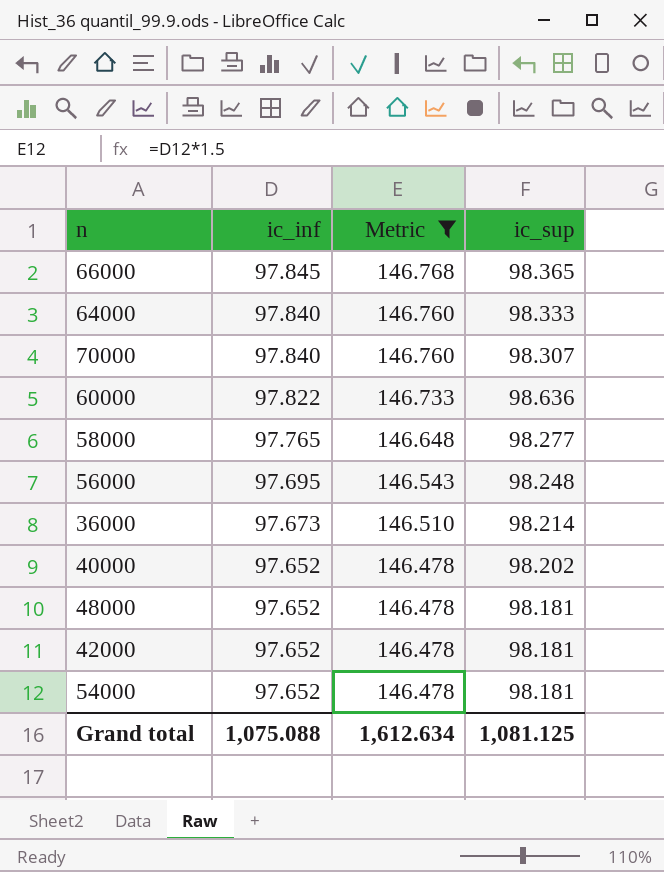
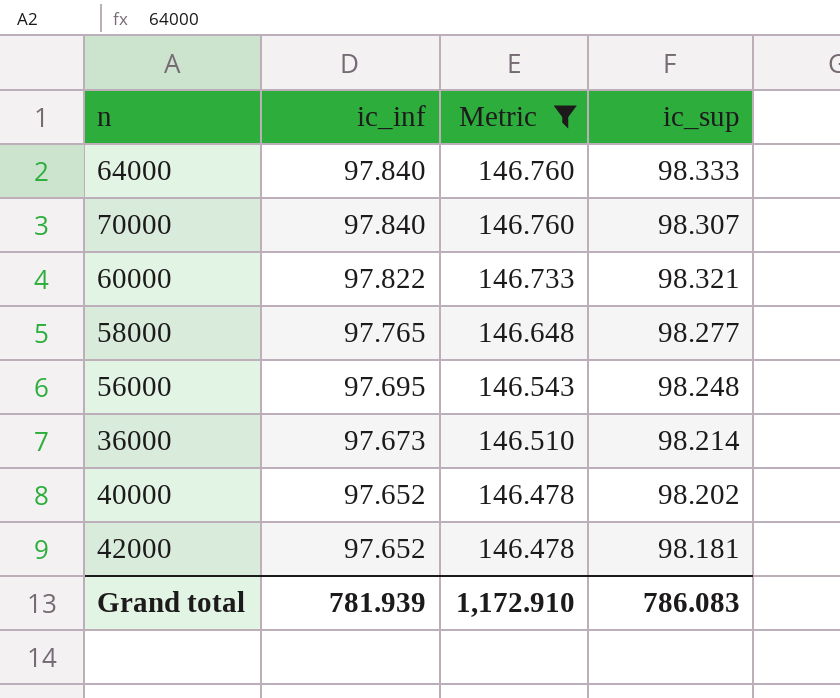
row 66000: 97.845 | 146.768 | 98.365 -> none
row 48000: 97.652 | 146.478 | 98.181 -> none
row 54000: 97.652 | 146.478 | 98.181 -> none
60000 | ic_sup: 98.636 -> 98.321
Grand total | ic_inf: 1,075.088 -> 781.939
Grand total | Metric: 1,612.634 -> 1,172.910
Grand total | ic_sup: 1,081.125 -> 786.083

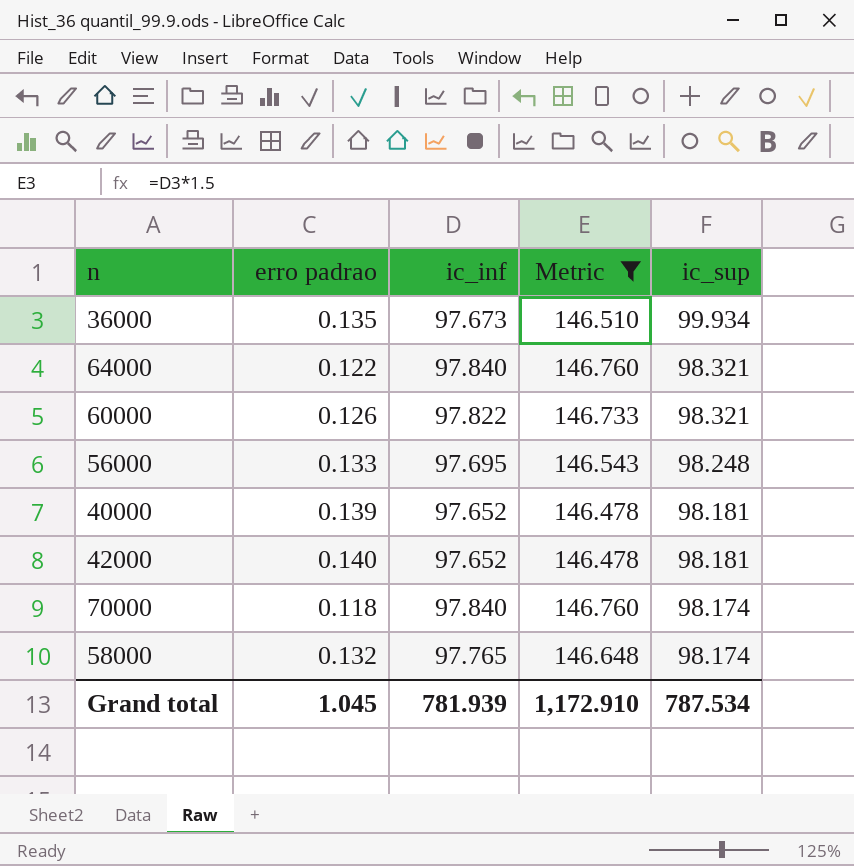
row order: ic_inf descending -> ic_sup descending
column erro padrao | position: none -> 2
36000 | ic_sup: 98.214 -> 99.934
64000 | ic_sup: 98.333 -> 98.321
40000 | ic_sup: 98.202 -> 98.181
70000 | ic_sup: 98.307 -> 98.174
58000 | ic_sup: 98.277 -> 98.174
Grand total | ic_sup: 786.083 -> 787.534

